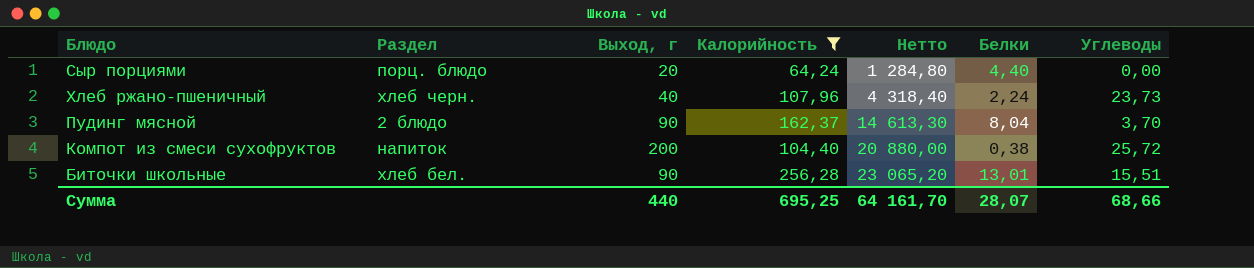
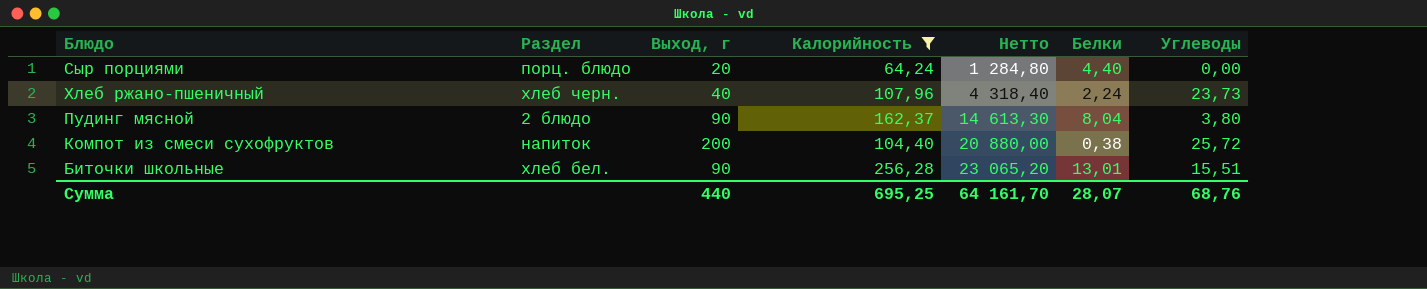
Пудинг мясной | Углеводы: 3,70 -> 3,80
Сумма | Углеводы: 68,66 -> 68,76

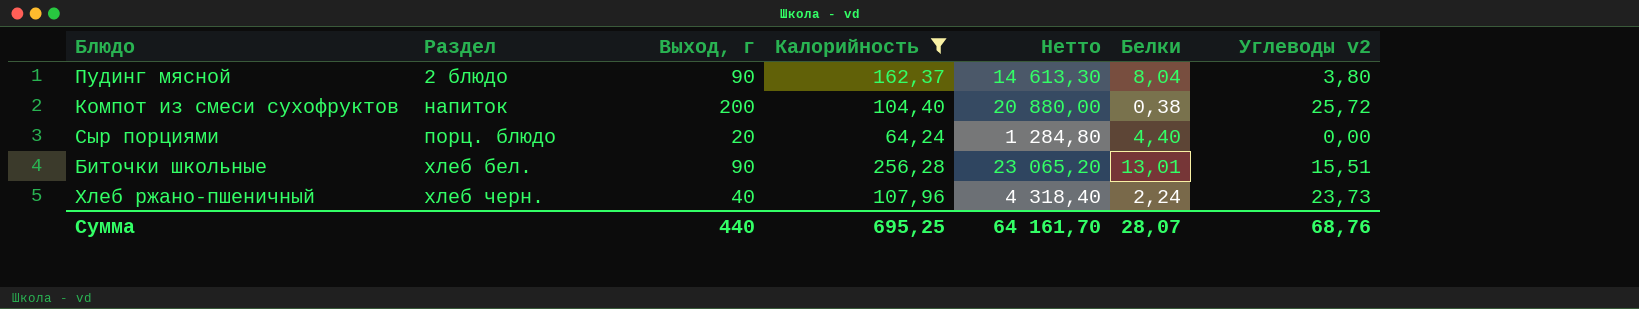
row order: Нетто ascending -> Раздел ascending
column name: Углеводы -> Углеводы v2

